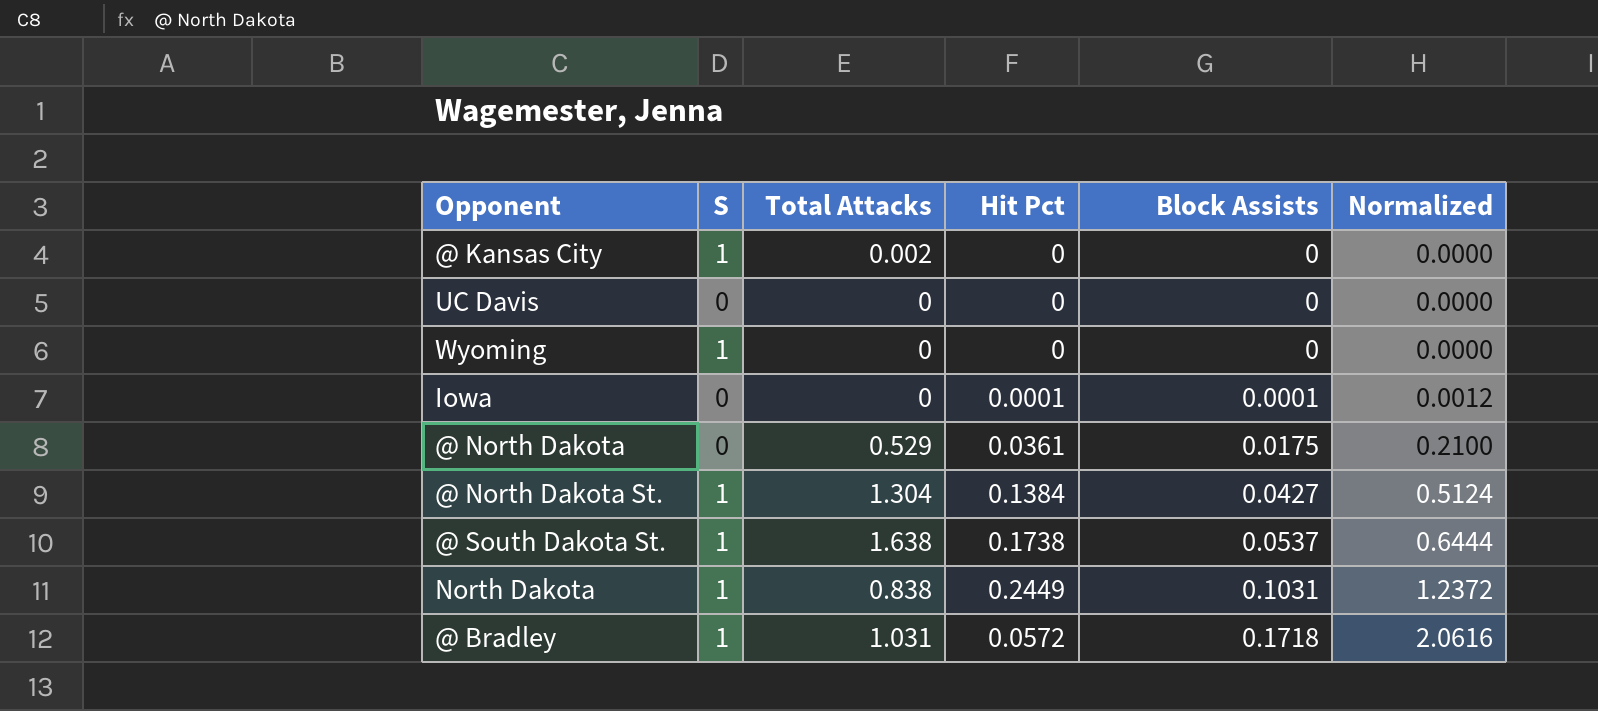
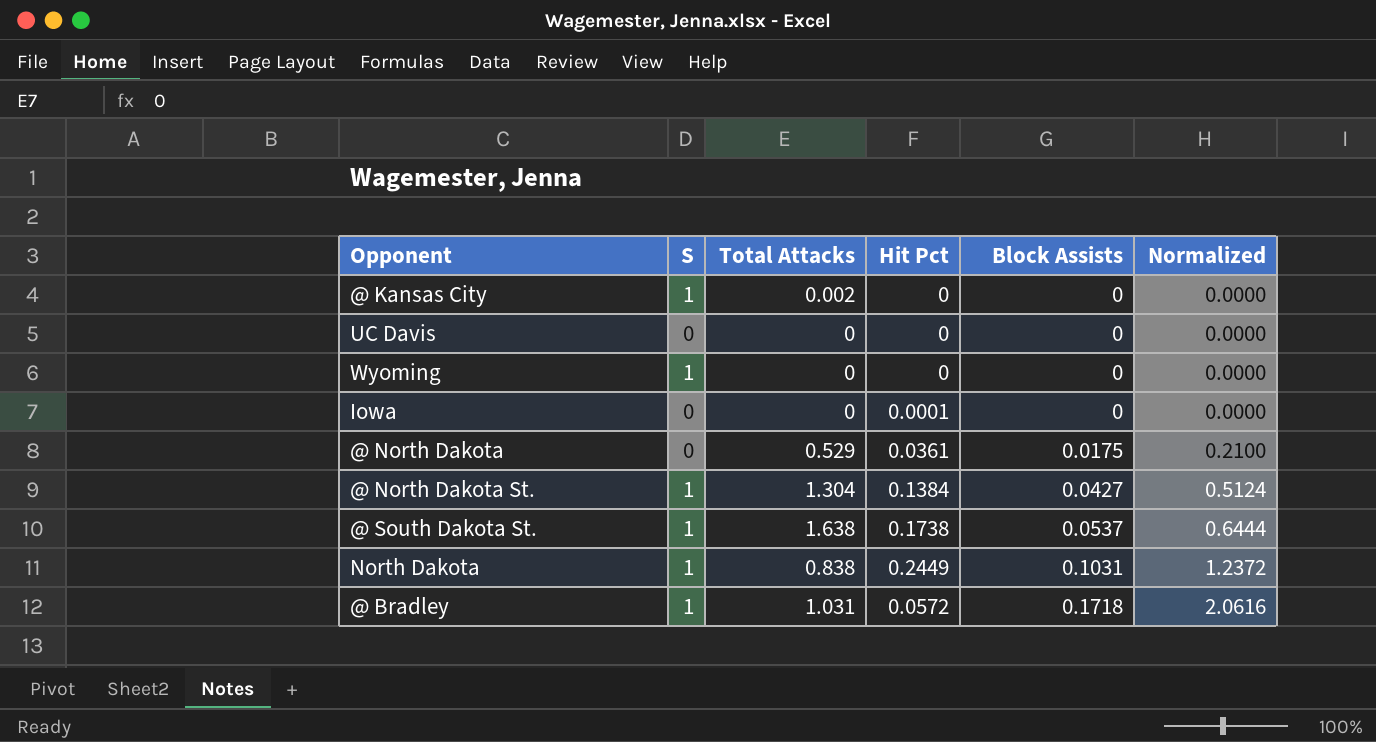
Iowa | Block Assists: 0.0001 -> 0
Iowa | Normalized: 0.0012 -> 0.0000

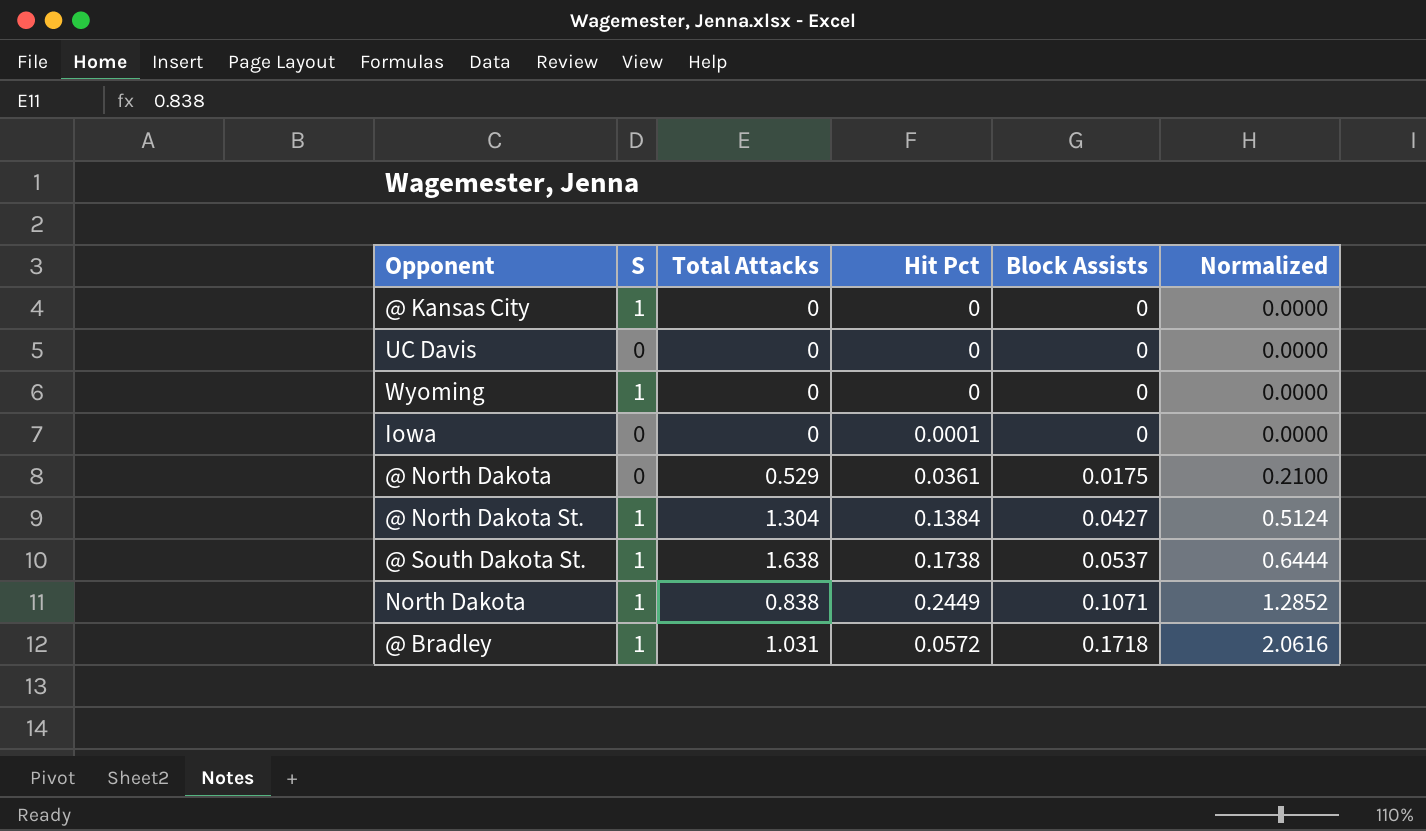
@ Kansas City | Total Attacks: 0.002 -> 0
North Dakota | Block Assists: 0.1031 -> 0.1071
North Dakota | Normalized: 1.2372 -> 1.2852

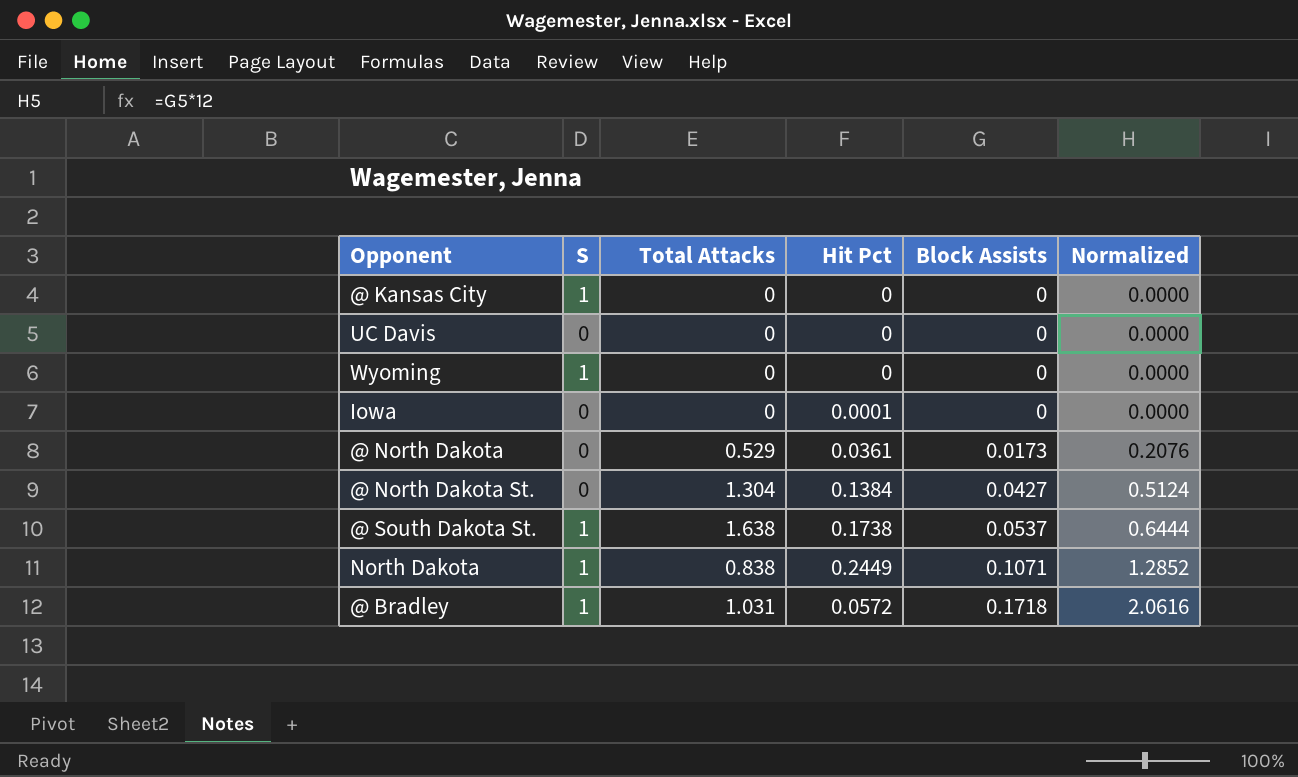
@ North Dakota | Block Assists: 0.0175 -> 0.0173
@ North Dakota | Normalized: 0.2100 -> 0.2076
@ North Dakota St. | S: 1 -> 0

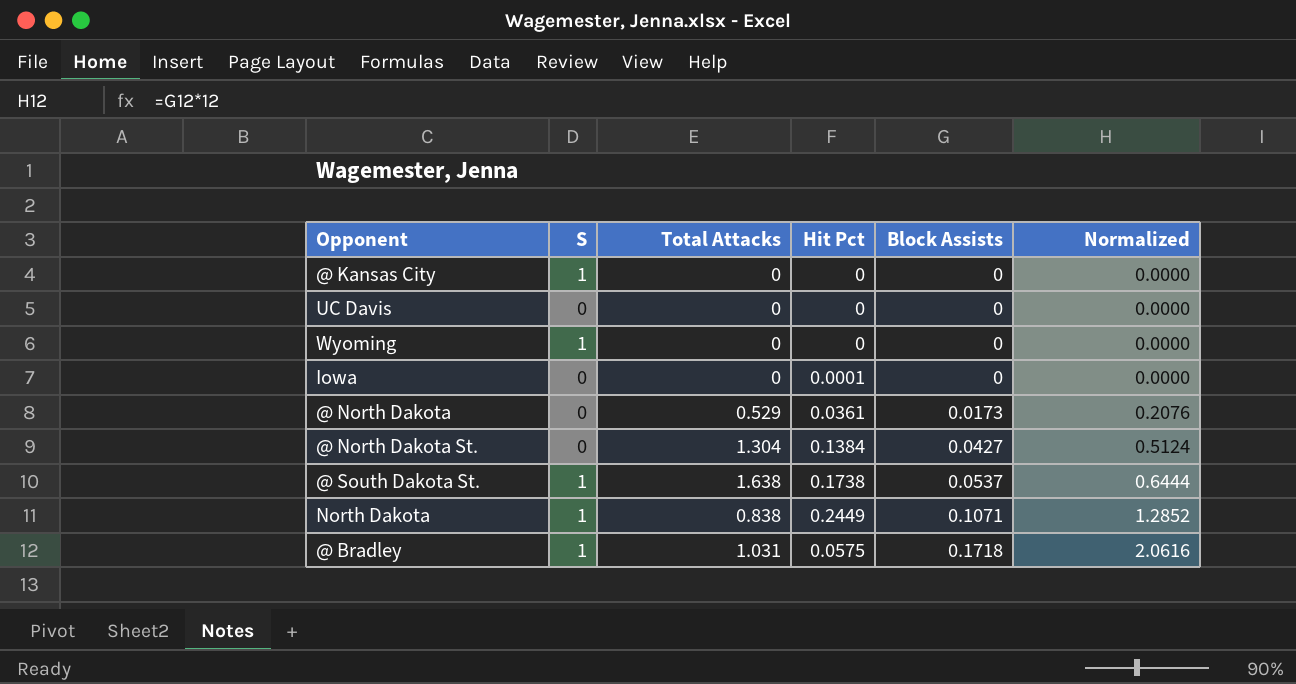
@ Bradley | Hit Pct: 0.0572 -> 0.0575

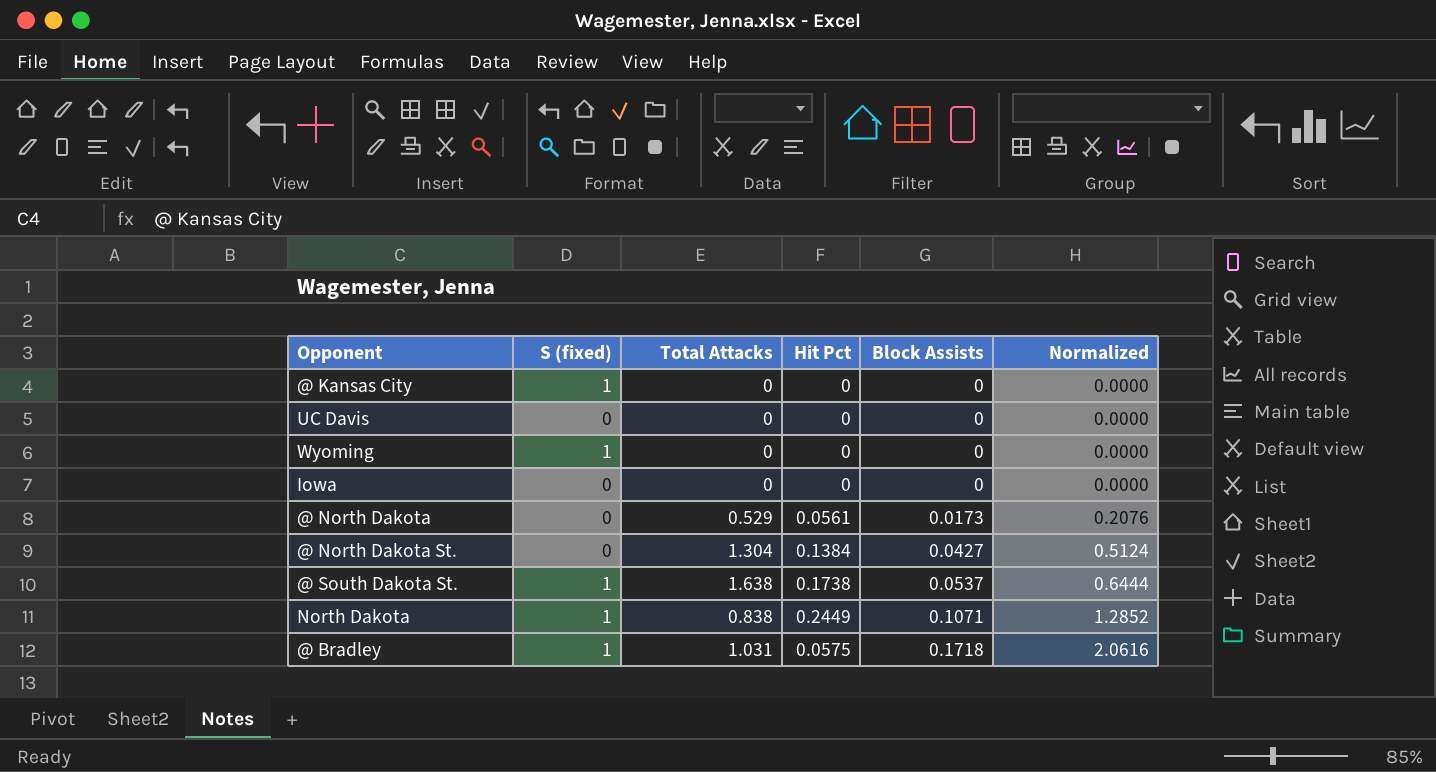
column name: S -> S (fixed)
Iowa | Hit Pct: 0.0001 -> 0
@ North Dakota | Hit Pct: 0.0361 -> 0.0561

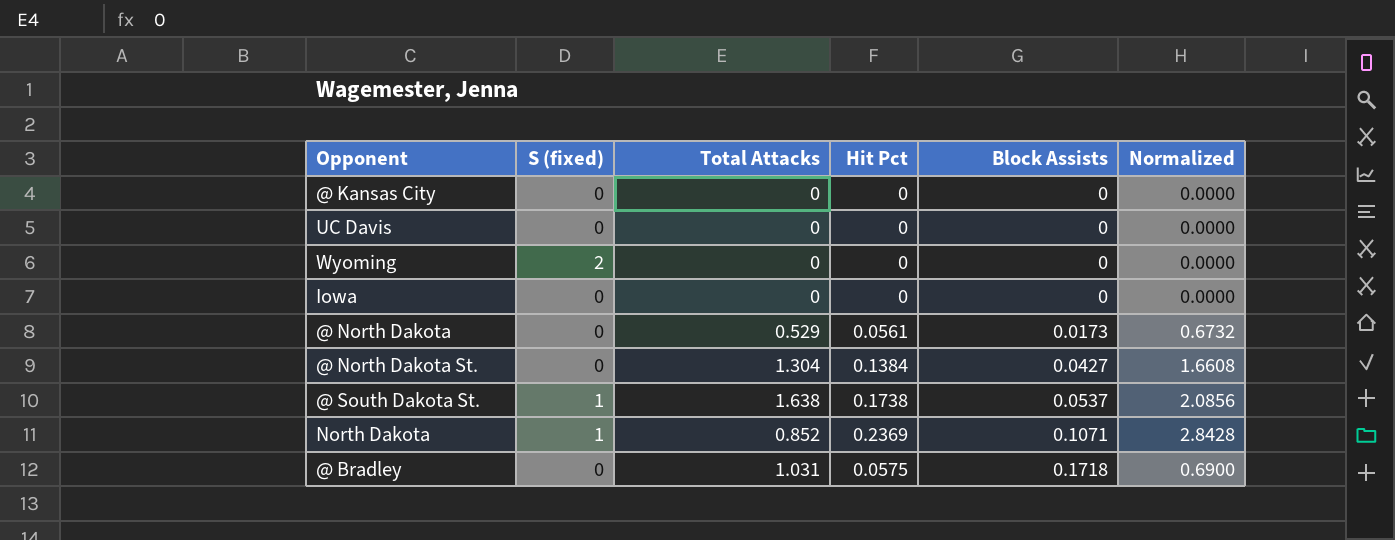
column Normalized | formula: [Block Assists] * 12 -> [Hit Pct] * 12
@ Kansas City | S (fixed): 1 -> 0
Wyoming | S (fixed): 1 -> 2
North Dakota | Total Attacks: 0.838 -> 0.852
North Dakota | Hit Pct: 0.2449 -> 0.2369
@ Bradley | S (fixed): 1 -> 0

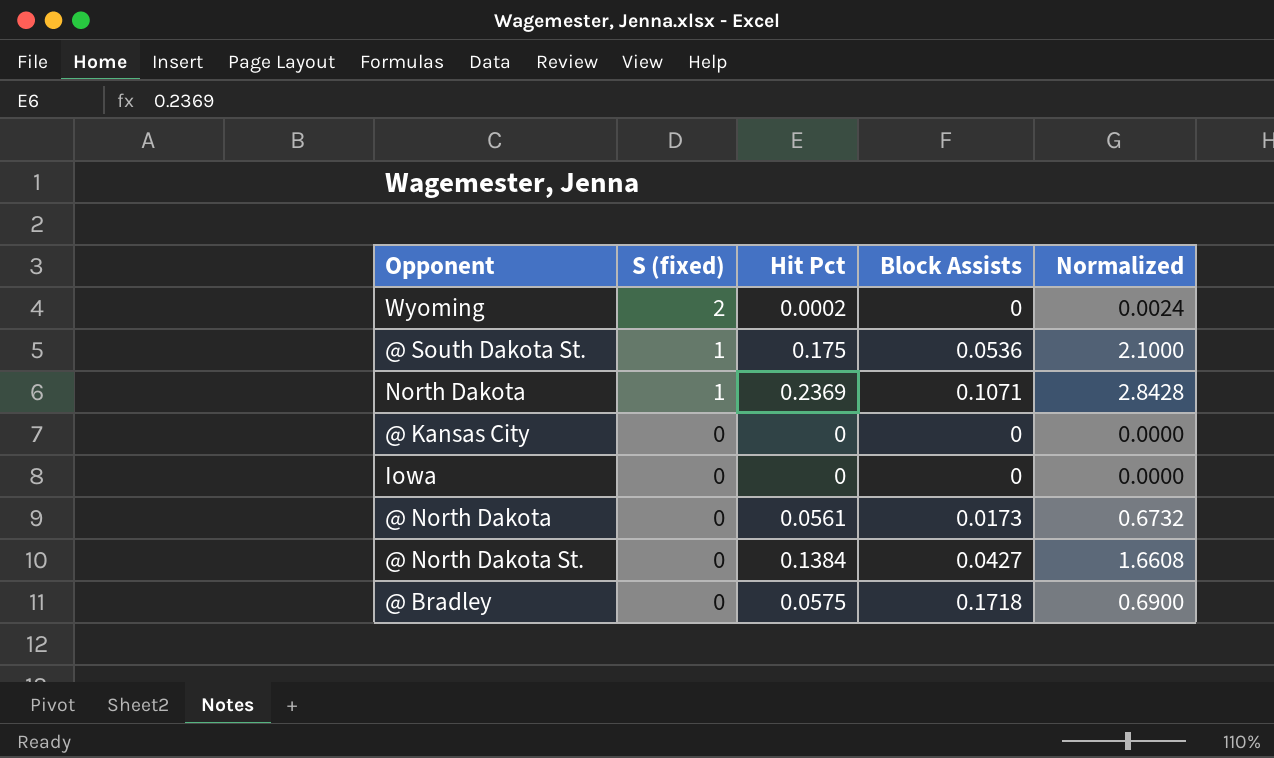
row order: Block Assists ascending -> S (fixed) descending
column Total Attacks | position: 3 -> none
row UC Davis: 0 | 0 | 0 | 0 | 0.0000 -> none
Wyoming | Hit Pct: 0 -> 0.0002
Wyoming | Normalized: 0.0000 -> 0.0024
@ South Dakota St. | Hit Pct: 0.1738 -> 0.175
@ South Dakota St. | Block Assists: 0.0537 -> 0.0536
@ South Dakota St. | Normalized: 2.0856 -> 2.1000

